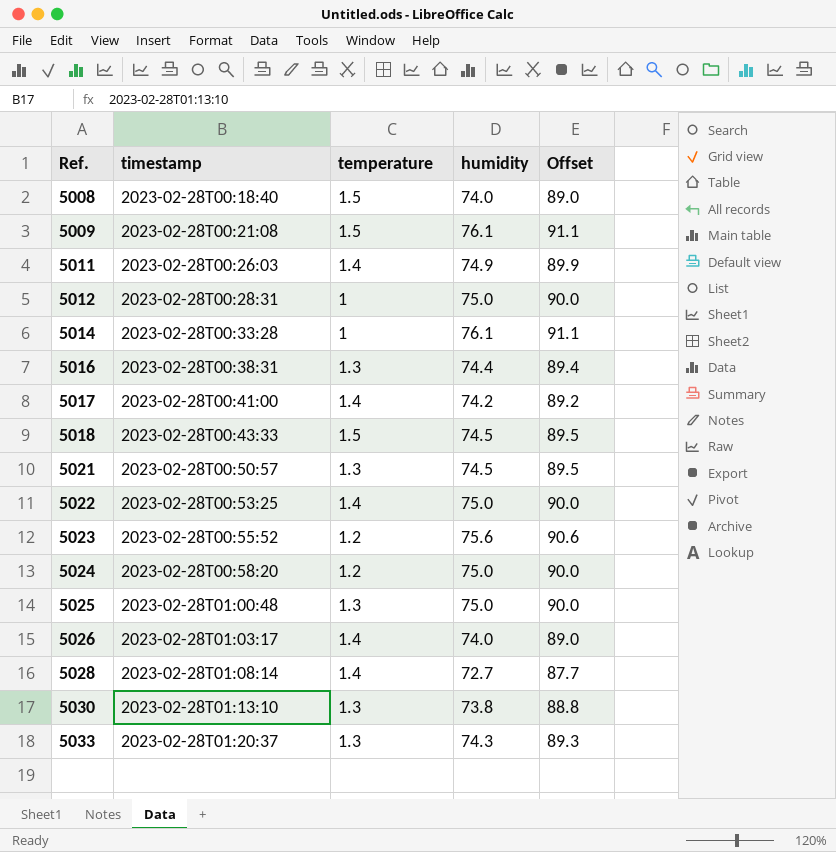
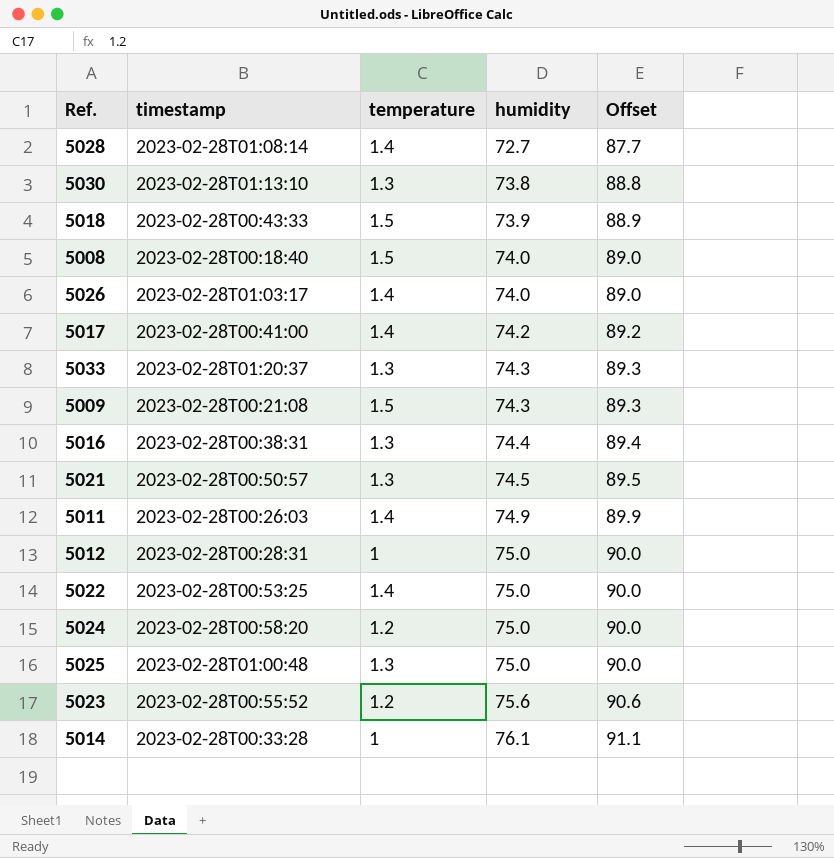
row order: Ref. ascending -> humidity ascending
5018 | humidity: 74.5 -> 73.9
5018 | Offset: 89.5 -> 88.9
5009 | humidity: 76.1 -> 74.3
5009 | Offset: 91.1 -> 89.3

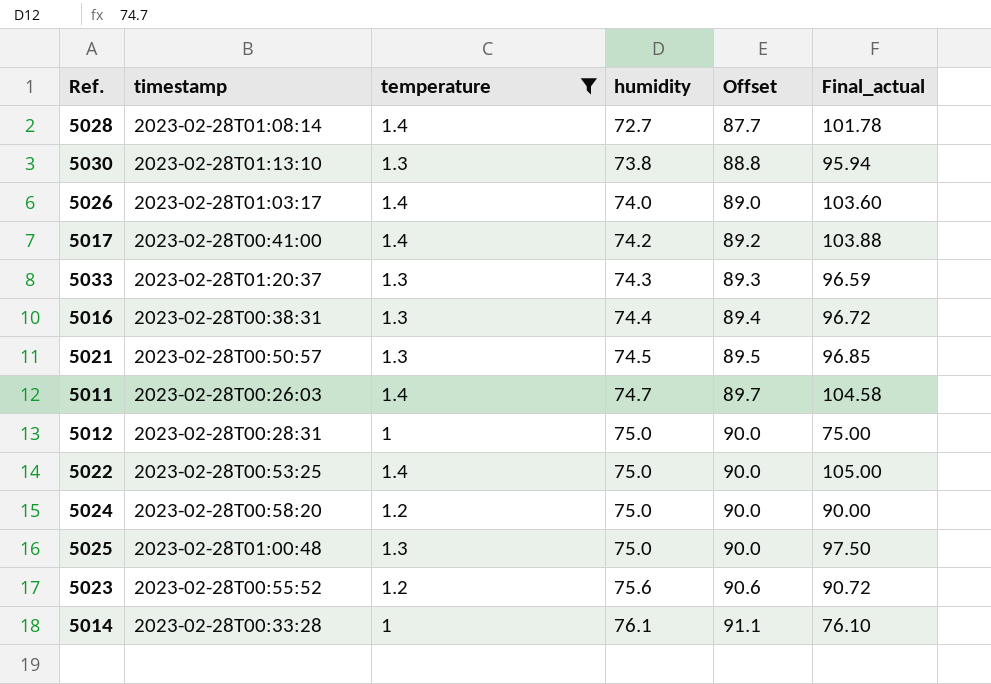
filter: none -> temperature != 1.5
column Final_actual | formula: none -> [temperature] * [humidity]
5011 | humidity: 74.9 -> 74.7
5011 | Offset: 89.9 -> 89.7

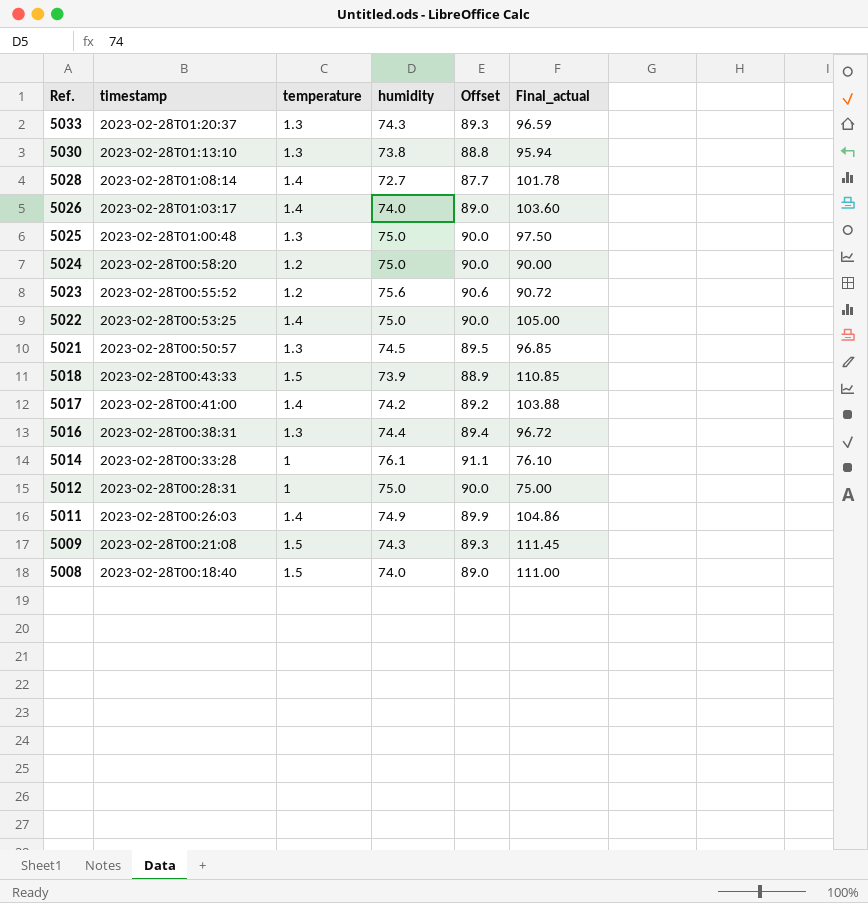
filter: temperature != 1.5 -> none
row order: humidity ascending -> Ref. descending
5011 | humidity: 74.7 -> 74.9
5011 | Offset: 89.7 -> 89.9
5011 | Final_actual: 104.58 -> 104.86

